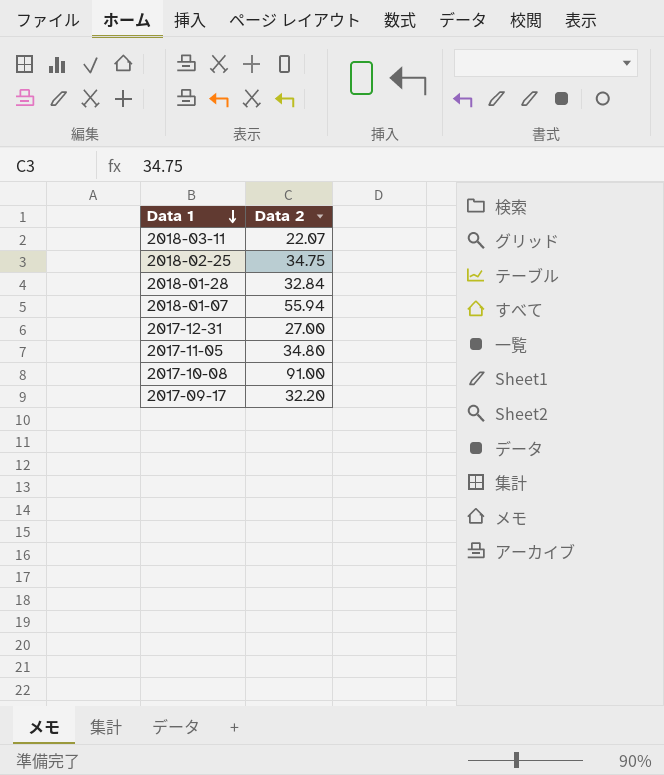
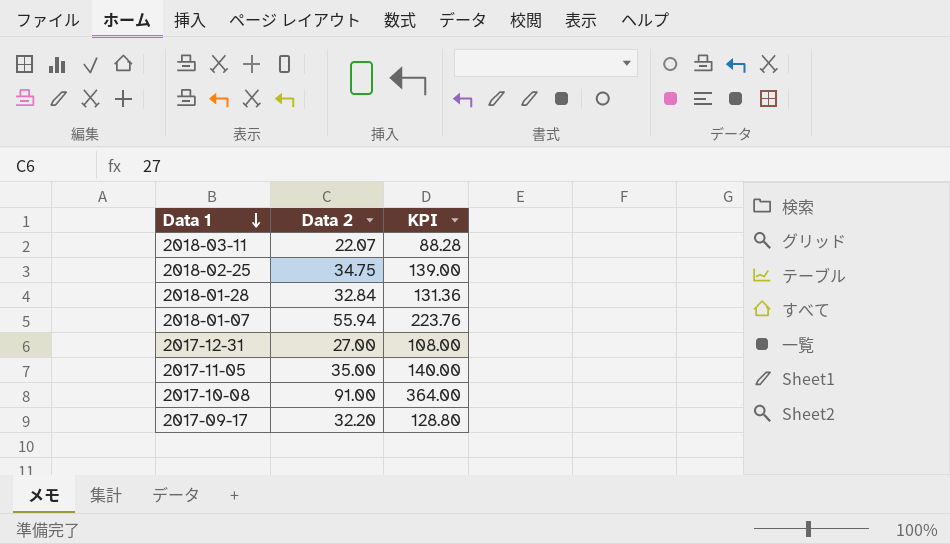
column KPI | formula: none -> [Data 2] * 4
2017-11-05 | Data 2: 34.80 -> 35.00

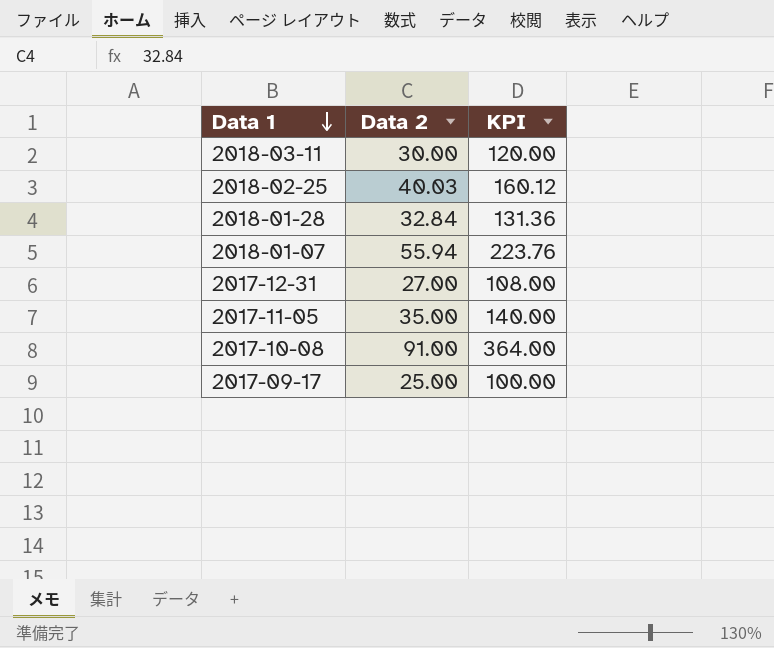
2018-03-11 | Data 2: 22.07 -> 30.00
2018-03-11 | KPI: 88.28 -> 120.00
2018-02-25 | Data 2: 34.75 -> 40.03
2018-02-25 | KPI: 139.00 -> 160.12
2017-09-17 | Data 2: 32.20 -> 25.00
2017-09-17 | KPI: 128.80 -> 100.00

